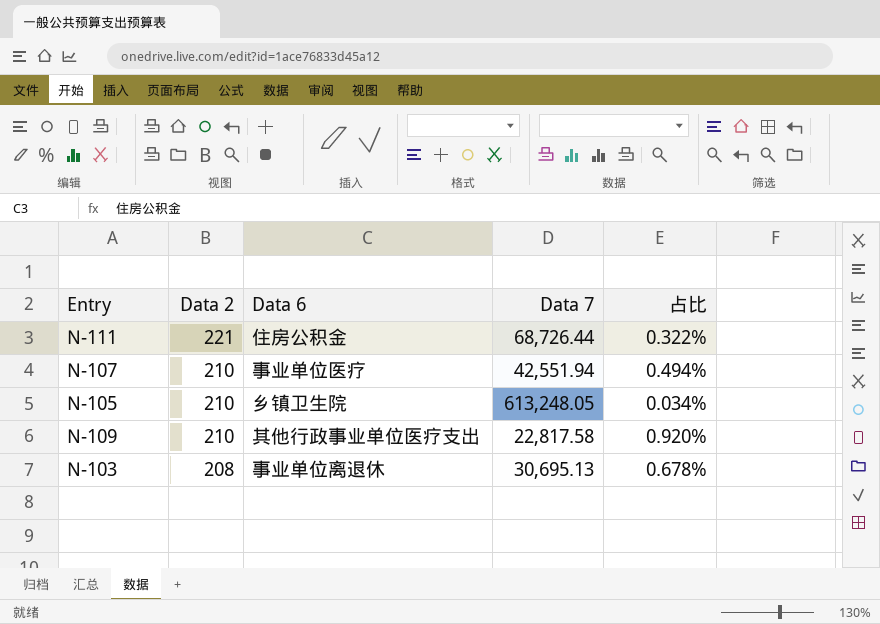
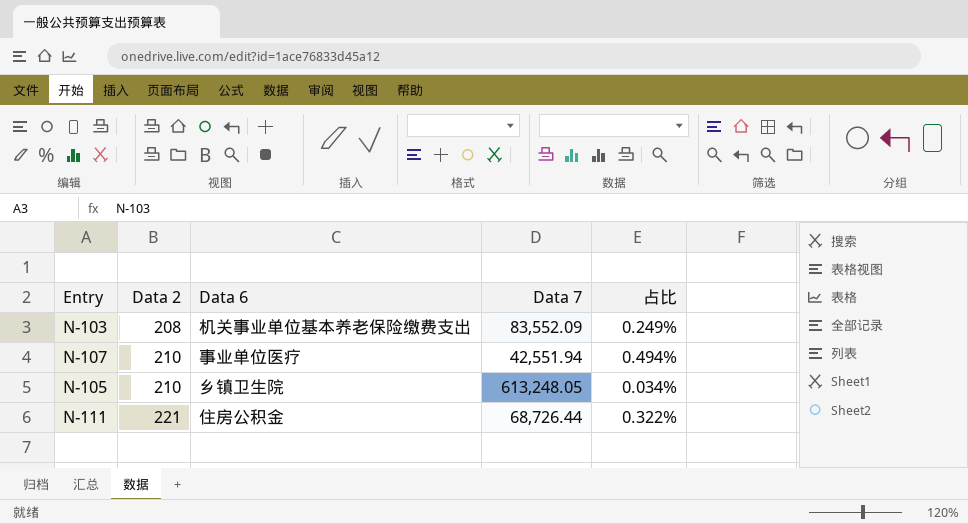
row order: Data 2 descending -> Data 2 ascending
row N-109: 210 | 其他行政事业单位医疗支出 | 22,817.58 | 0.920% -> none
N-103 | Data 6: 事业单位离退休 -> 机关事业单位基本养老保险缴费支出
N-103 | Data 7: 30,695.13 -> 83,552.09
N-103 | 占比: 0.678% -> 0.249%

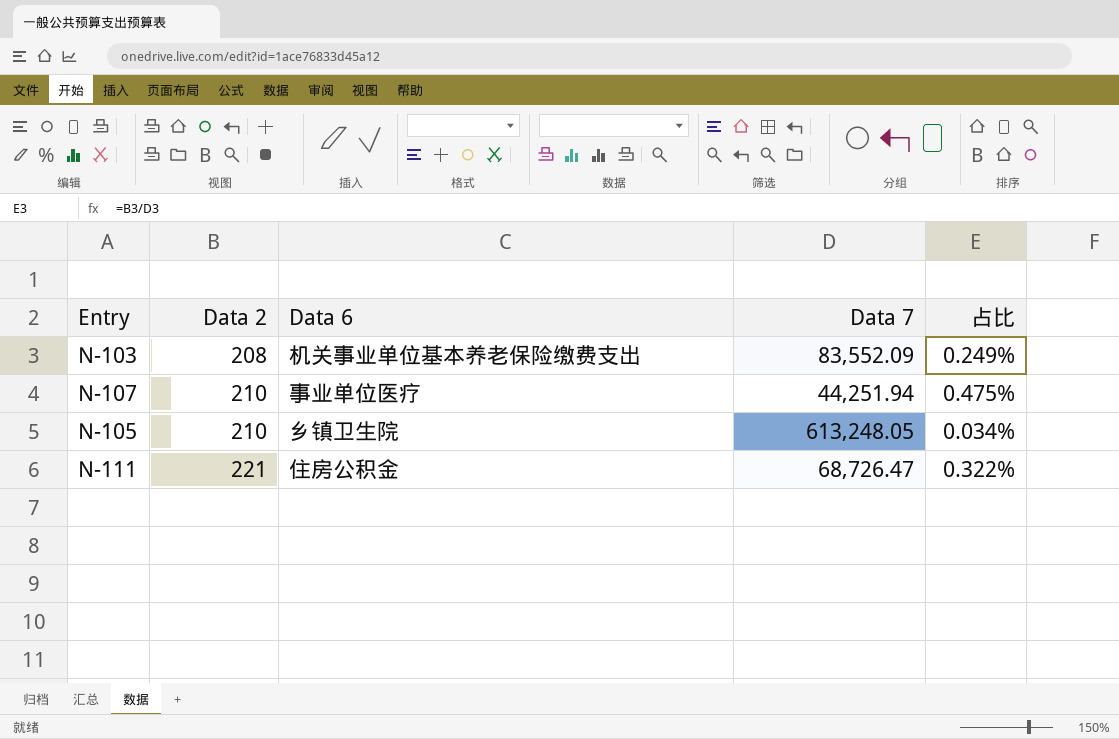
N-107 | Data 7: 42,551.94 -> 44,251.94
N-107 | 占比: 0.494% -> 0.475%
N-111 | Data 7: 68,726.44 -> 68,726.47

